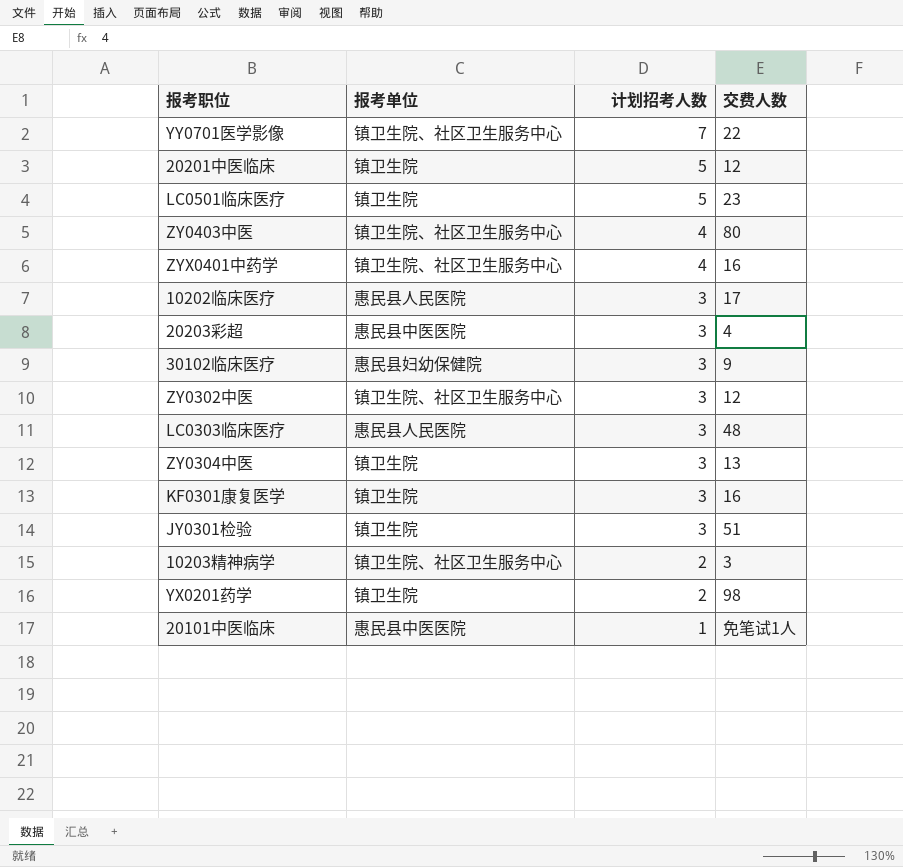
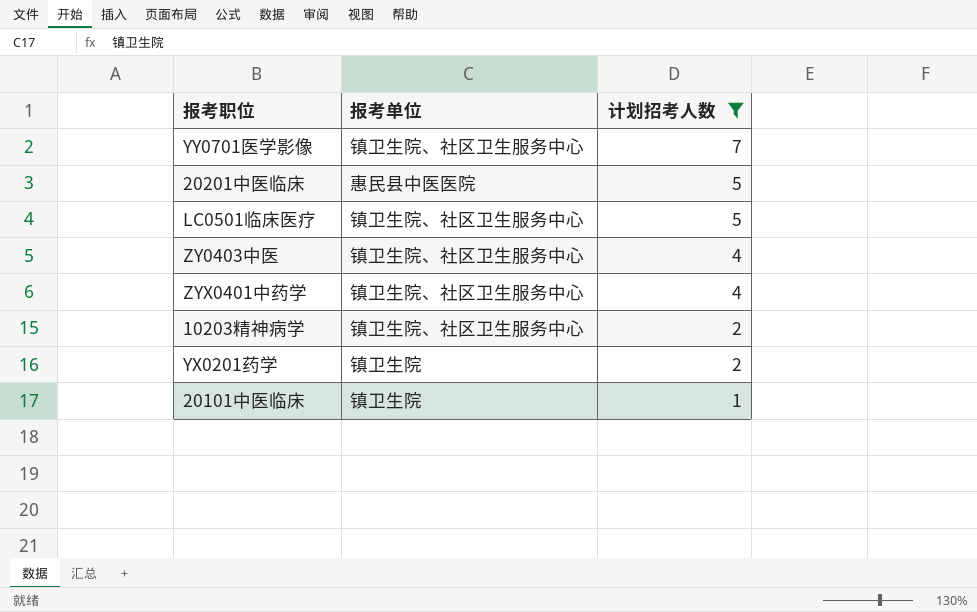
filter: none -> 计划招考人数 != 3
column 交费人数 | position: 4 -> none
20201中医临床 | 报考单位: 镇卫生院 -> 惠民县中医医院
LC0501临床医疗 | 报考单位: 镇卫生院 -> 镇卫生院、社区卫生服务中心
20101中医临床 | 报考单位: 惠民县中医医院 -> 镇卫生院

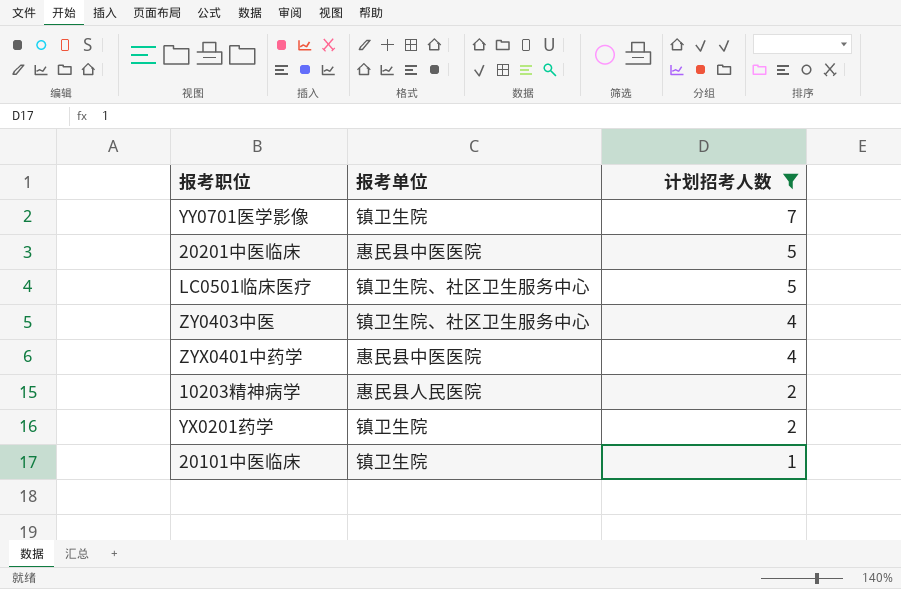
YY0701医学影像 | 报考单位: 镇卫生院、社区卫生服务中心 -> 镇卫生院
ZYX0401中药学 | 报考单位: 镇卫生院、社区卫生服务中心 -> 惠民县中医医院
10203精神病学 | 报考单位: 镇卫生院、社区卫生服务中心 -> 惠民县人民医院

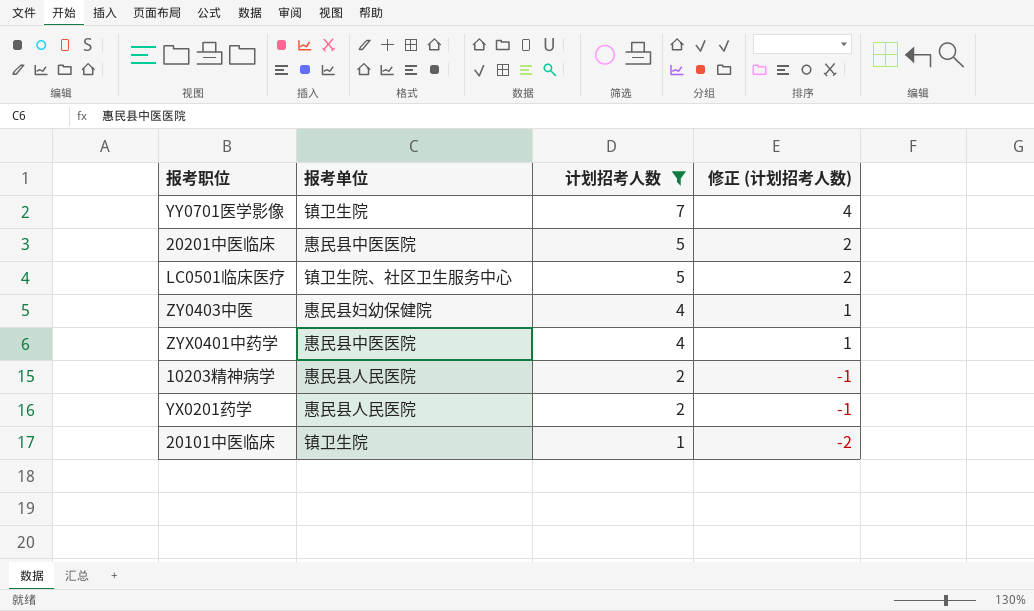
column 修正 (计划招考人数) | formula: none -> [计划招考人数] - 3
ZY0403中医 | 报考单位: 镇卫生院、社区卫生服务中心 -> 惠民县妇幼保健院
YX0201药学 | 报考单位: 镇卫生院 -> 惠民县人民医院

